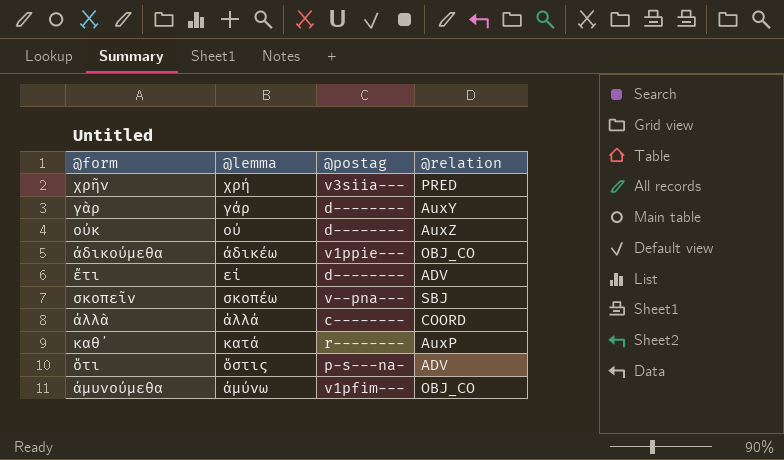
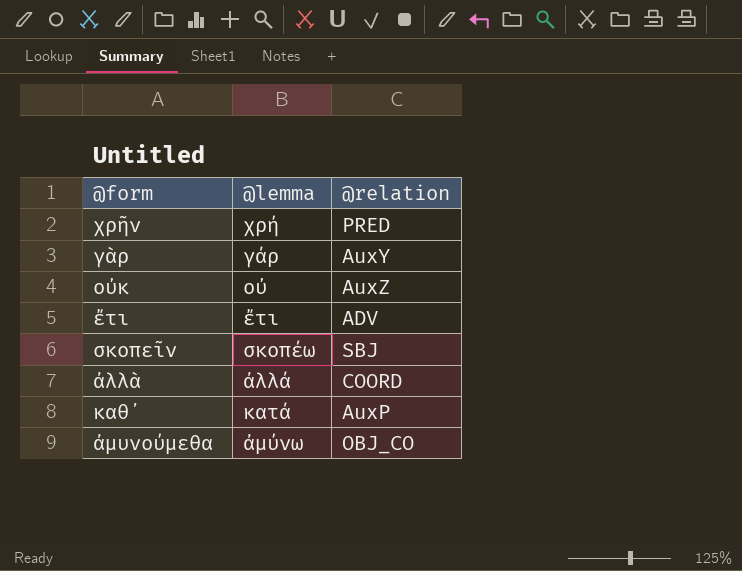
column @postag | position: 3 -> none
row ἀδικούμεθα: ἀδικέω | v1ppie--- | OBJ_CO -> none
row ὅτι: ὅστις | p-s---na- | ADV -> none
ἔτι | @lemma: εἰ -> ἔτι

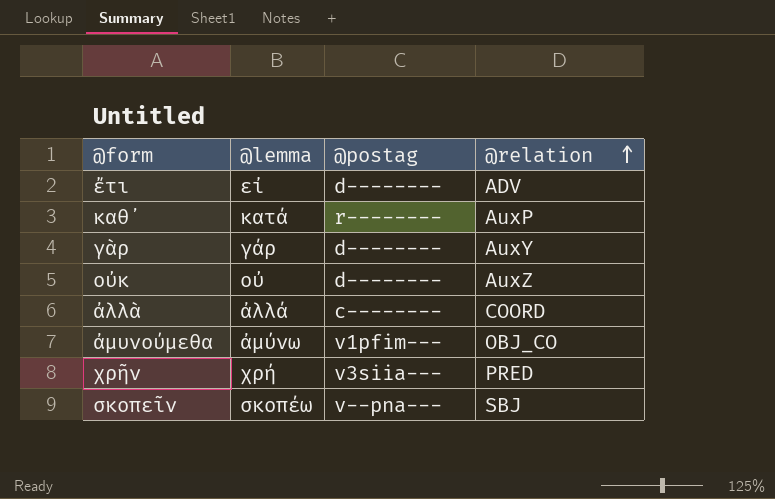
row order: none -> @relation ascending
column @postag | position: none -> 3
ἔτι | @lemma: ἔτι -> εἰ

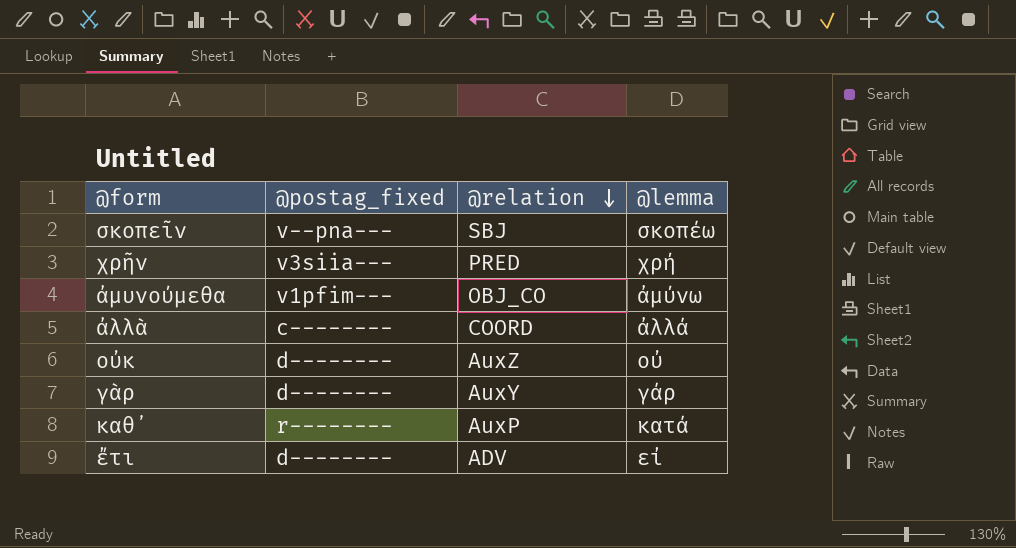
row order: @relation ascending -> @relation descending
column name: @postag -> @postag_fixed
column @lemma | position: 2 -> 4

